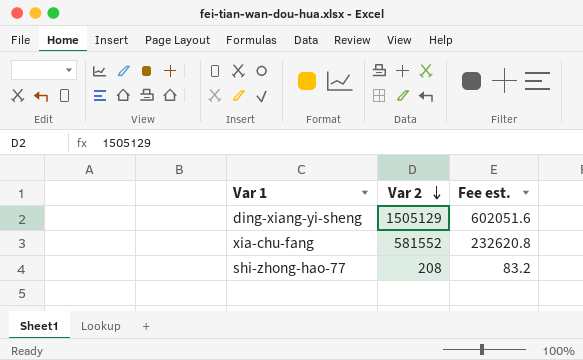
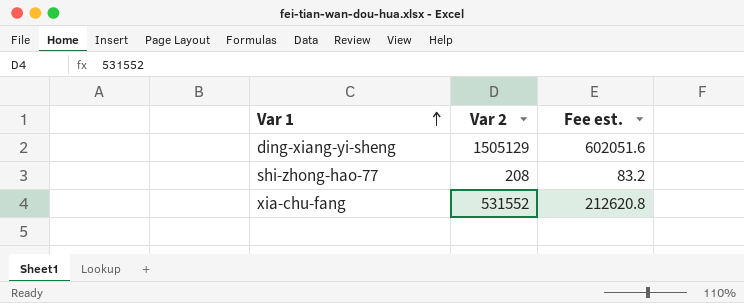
row order: Var 2 descending -> Var 1 ascending
xia-chu-fang | Var 2: 581552 -> 531552
xia-chu-fang | Fee est.: 232620.8 -> 212620.8

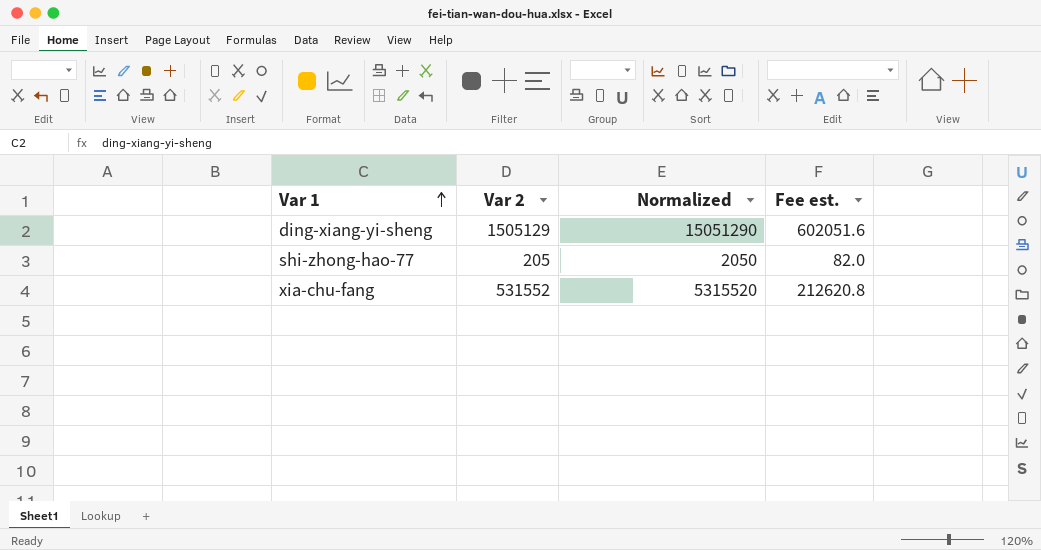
column Normalized | formula: none -> [Var 2] * 10
shi-zhong-hao-77 | Var 2: 208 -> 205
shi-zhong-hao-77 | Fee est.: 83.2 -> 82.0

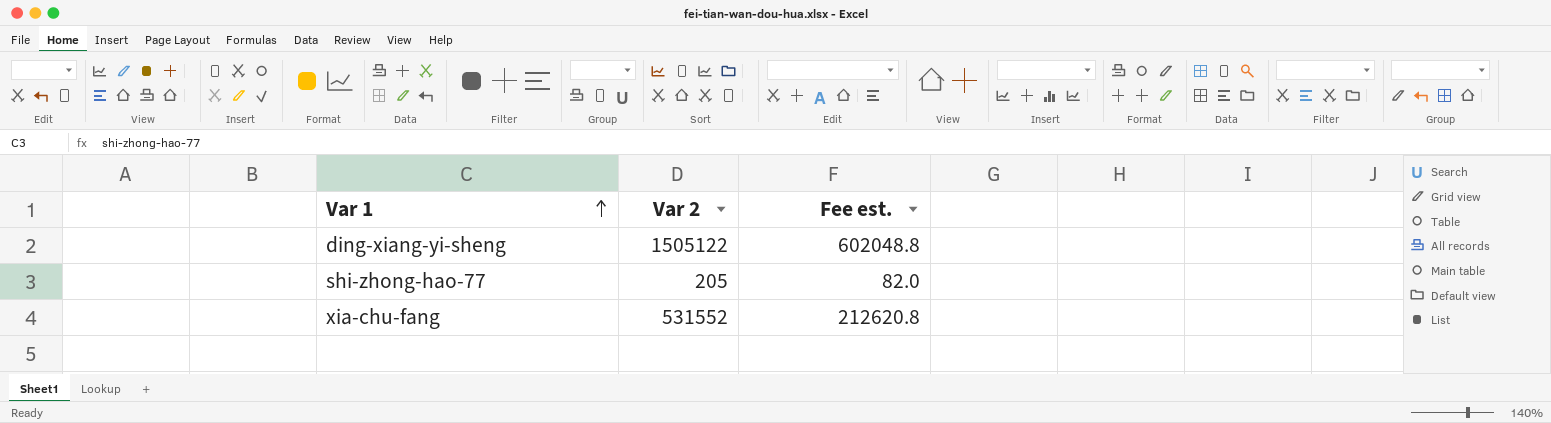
column Normalized | formula: [Var 2] * 10 -> none
ding-xiang-yi-sheng | Var 2: 1505129 -> 1505122
ding-xiang-yi-sheng | Fee est.: 602051.6 -> 602048.8

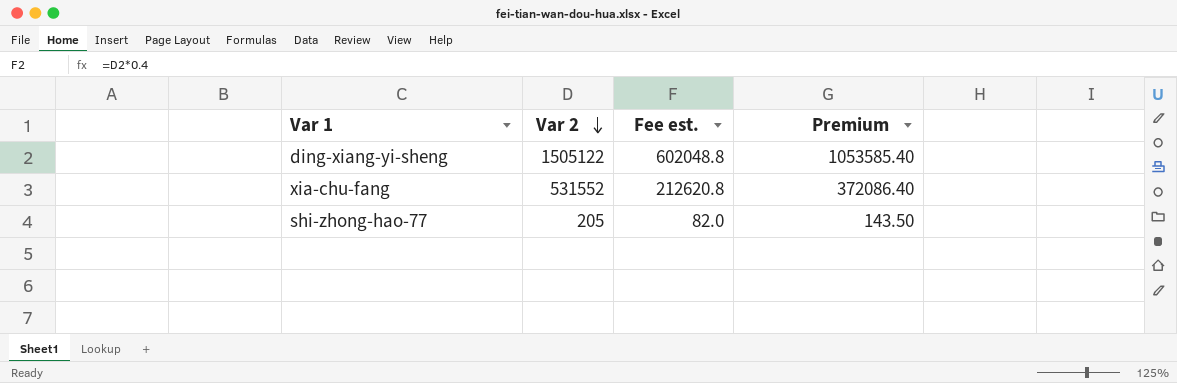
row order: Var 1 ascending -> Var 2 descending
column Premium | formula: none -> [Var 2] * 0.7

